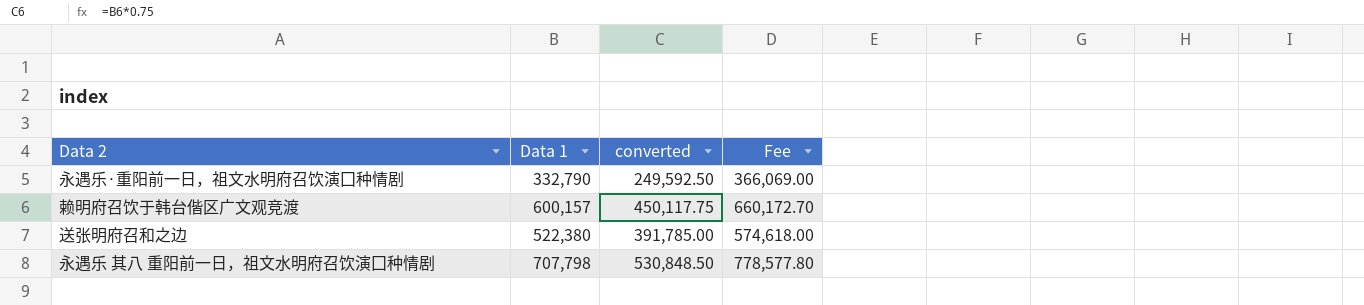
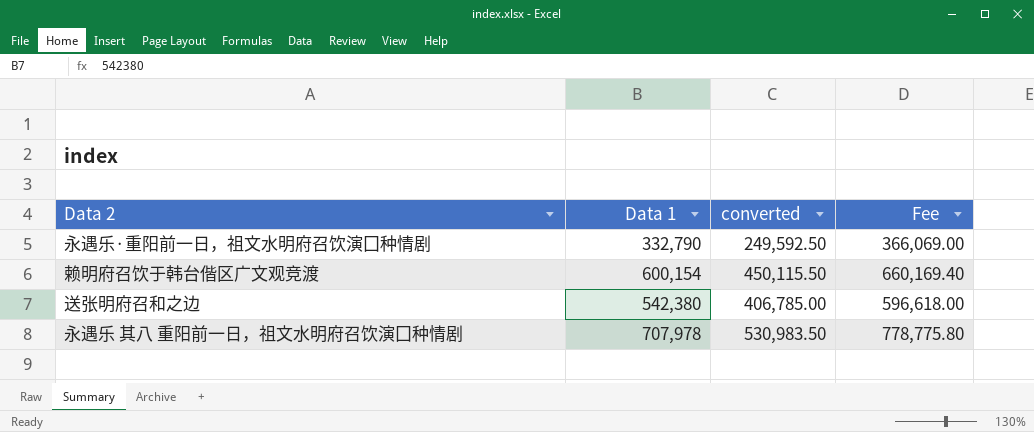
赖明府召饮于韩台偕区广文观竞渡 | Data 1: 600,157 -> 600,154
赖明府召饮于韩台偕区广文观竞渡 | converted: 450,117.75 -> 450,115.50
赖明府召饮于韩台偕区广文观竞渡 | Fee: 660,172.70 -> 660,169.40
送张明府召和之边 | Data 1: 522,380 -> 542,380
送张明府召和之边 | converted: 391,785.00 -> 406,785.00
送张明府召和之边 | Fee: 574,618.00 -> 596,618.00
永遇乐 其八 重阳前一日，祖文水明府召饮演囗种情剧 | Data 1: 707,798 -> 707,978
永遇乐 其八 重阳前一日，祖文水明府召饮演囗种情剧 | converted: 530,848.50 -> 530,983.50
永遇乐 其八 重阳前一日，祖文水明府召饮演囗种情剧 | Fee: 778,577.80 -> 778,775.80

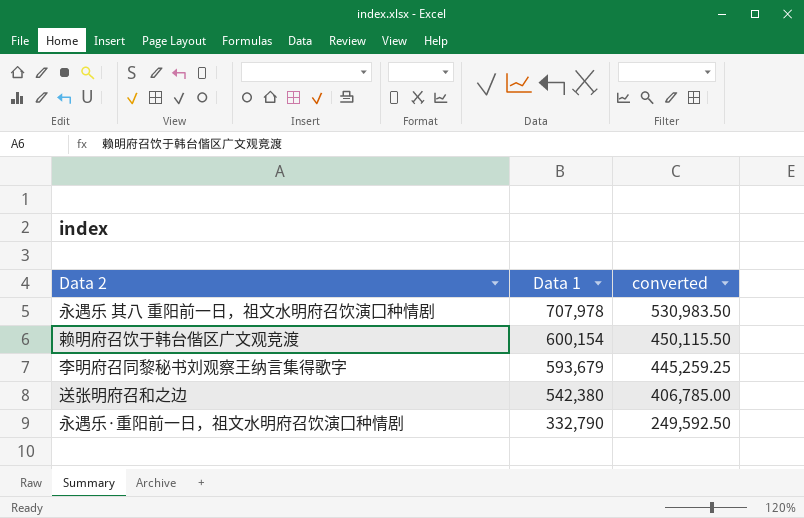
row order: none -> Data 1 descending
column Fee | formula: [Data 1] * 1.1 -> none
row 李明府召同黎秘书刘观察王纳言集得歌字: none -> 593,679 | 445,259.25

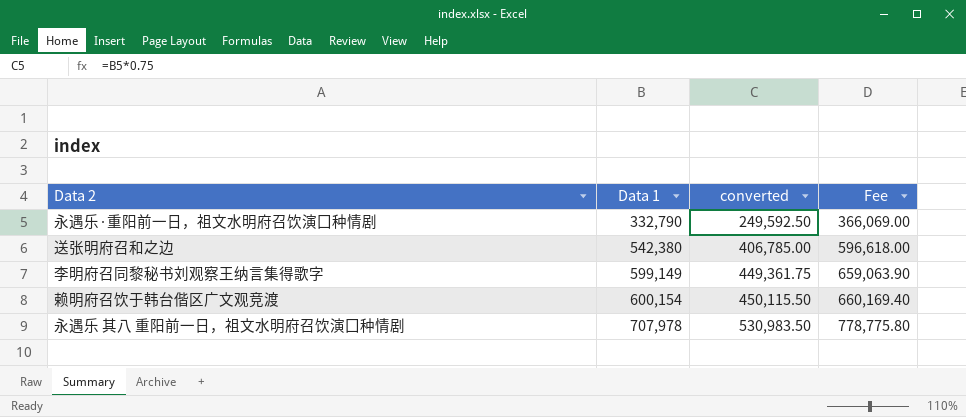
row order: Data 1 descending -> Data 1 ascending
column Fee | formula: none -> [Data 1] * 1.1
李明府召同黎秘书刘观察王纳言集得歌字 | Data 1: 593,679 -> 599,149
李明府召同黎秘书刘观察王纳言集得歌字 | converted: 445,259.25 -> 449,361.75

